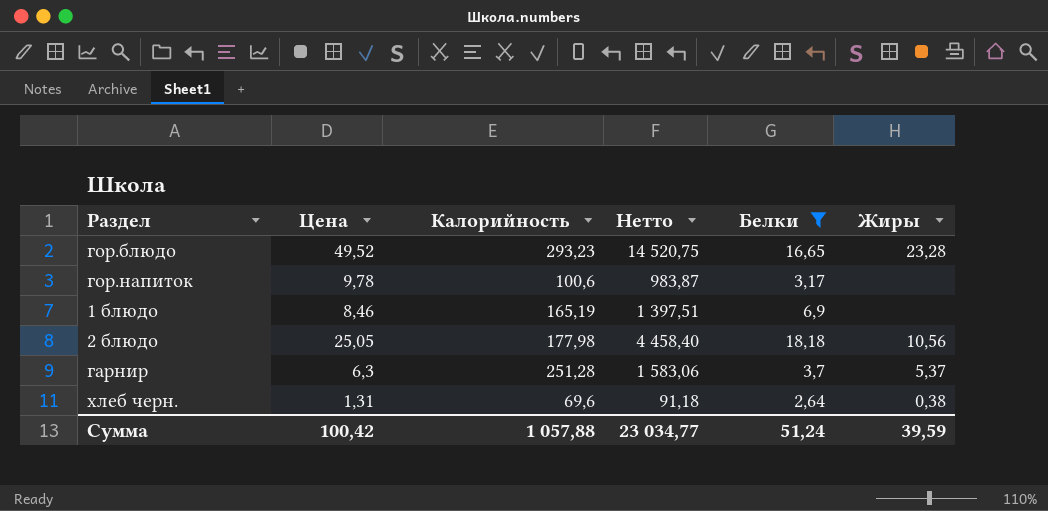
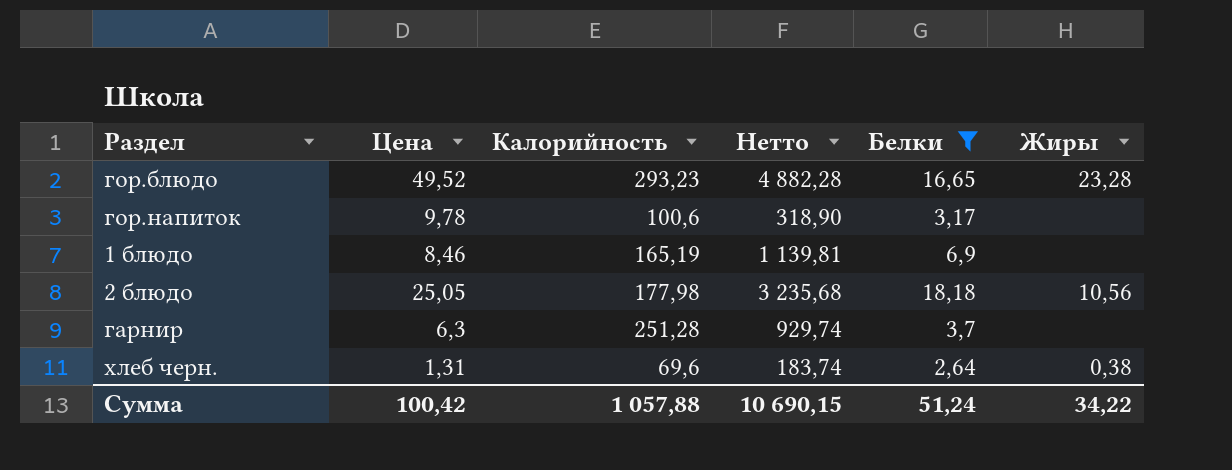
column Нетто | formula: [Цена] * [Калорийность] -> [Калорийность] * [Белки]
гарнир | Жиры: 5,37 -> none
Сумма | Нетто: 23 034,77 -> 10 690,15
Сумма | Жиры: 39,59 -> 34,22

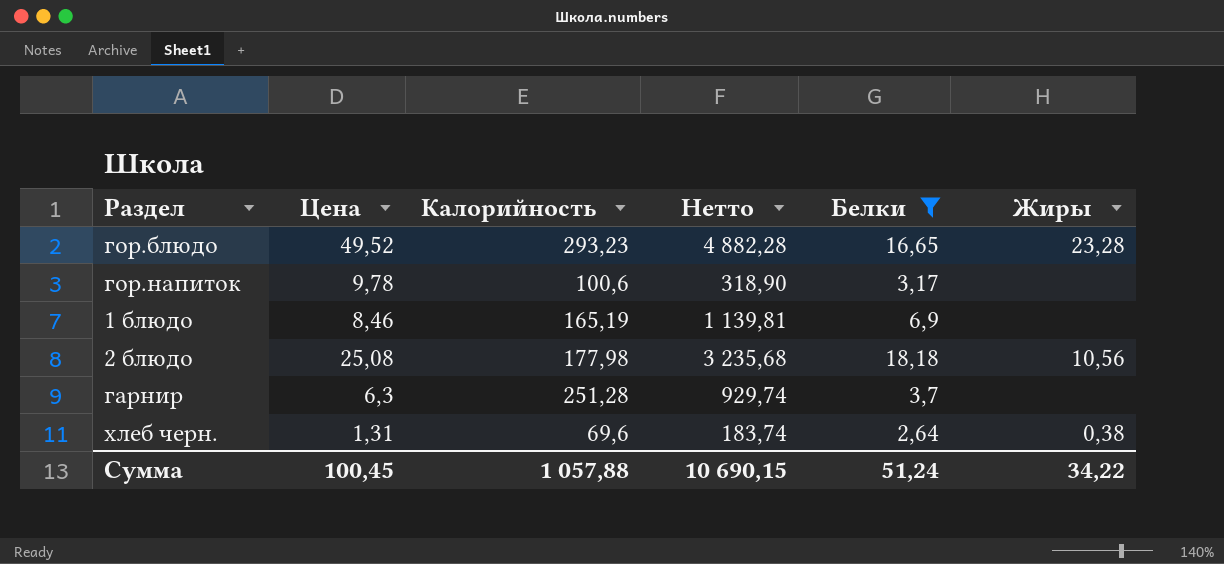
2 блюдо | Цена: 25,05 -> 25,08
Сумма | Цена: 100,42 -> 100,45

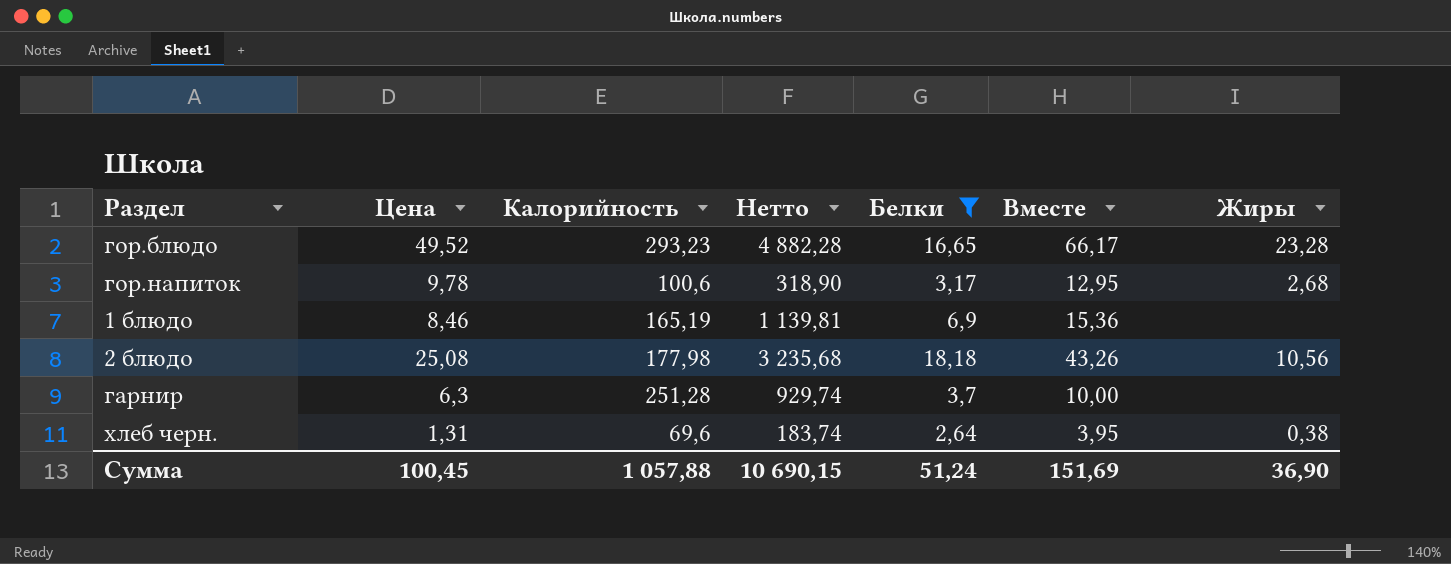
column Вместе | formula: none -> [Цена] + [Белки]
гор.напиток | Жиры: none -> 2,68
Сумма | Жиры: 34,22 -> 36,90

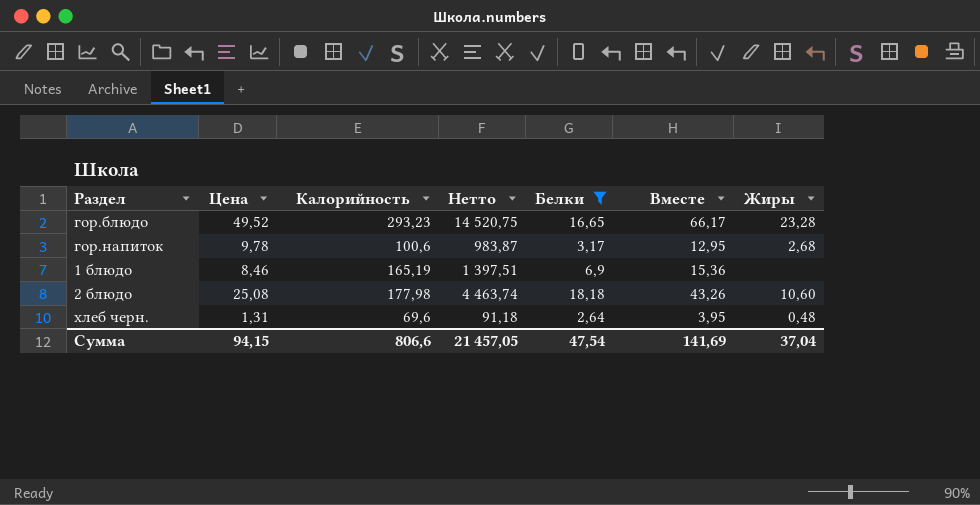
column Нетто | formula: [Калорийность] * [Белки] -> [Цена] * [Калорийность]
row гарнир: 6,3 | 251,28 | 929,74 | 3,7 | 10,00 | none -> none
2 блюдо | Жиры: 10,56 -> 10,60
хлеб черн. | Жиры: 0,38 -> 0,48
Сумма | Цена: 100,45 -> 94,15
Сумма | Калорийность: 1 057,88 -> 806,6
Сумма | Нетто: 10 690,15 -> 21 457,05
Сумма | Белки: 51,24 -> 47,54
Сумма | Вместе: 151,69 -> 141,69
Сумма | Жиры: 36,90 -> 37,04

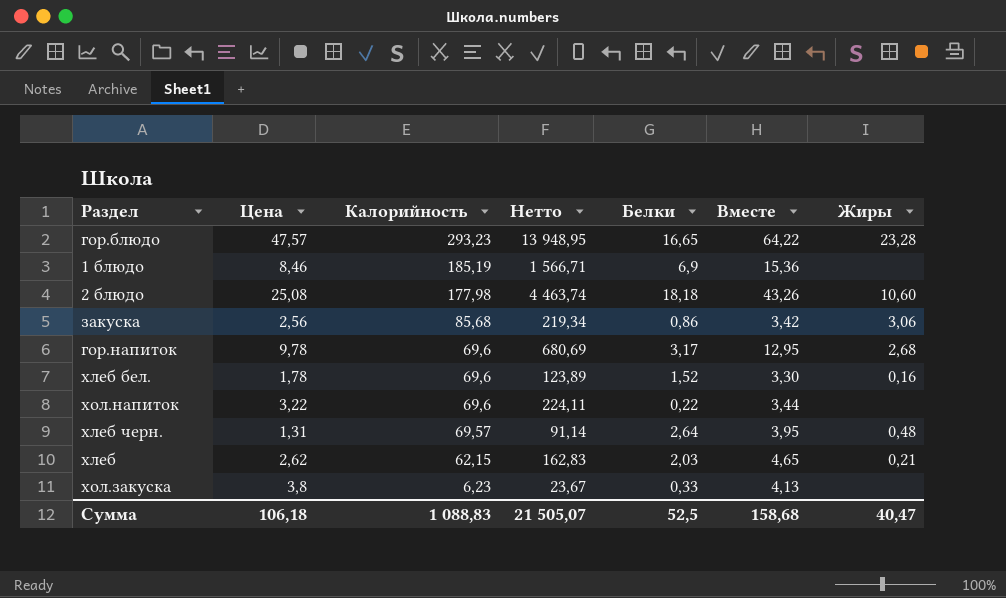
filter: Белки >= 2,64 -> none
row order: none -> Калорийность descending
гор.блюдо | Цена: 49,52 -> 47,57
гор.блюдо | Нетто: 14 520,75 -> 13 948,95
гор.блюдо | Вместе: 66,17 -> 64,22
1 блюдо | Калорийность: 165,19 -> 185,19
1 блюдо | Нетто: 1 397,51 -> 1 566,71
гор.напиток | Калорийность: 100,6 -> 69,6
гор.напиток | Нетто: 983,87 -> 680,69
хлеб черн. | Калорийность: 69,6 -> 69,57
хлеб черн. | Нетто: 91,18 -> 91,14
Сумма | Цена: 94,15 -> 106,18
Сумма | Калорийность: 806,6 -> 1 088,83
Сумма | Нетто: 21 457,05 -> 21 505,07
Сумма | Белки: 47,54 -> 52,5
Сумма | Вместе: 141,69 -> 158,68
Сумма | Жиры: 37,04 -> 40,47

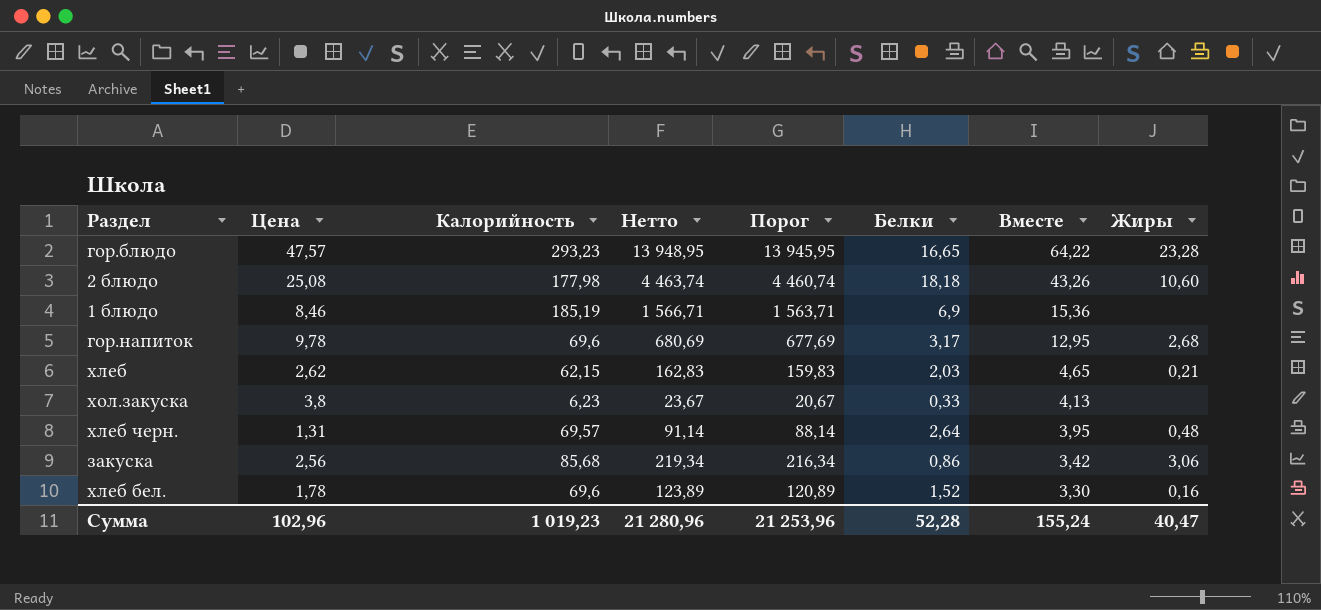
row order: Калорийность descending -> Вместе descending
column Порог | formula: none -> [Нетто] - 3
row хол.напиток: 3,22 | 69,6 | 224,11 | 0,22 | 3,44 | none -> none
Сумма | Цена: 106,18 -> 102,96
Сумма | Калорийность: 1 088,83 -> 1 019,23
Сумма | Нетто: 21 505,07 -> 21 280,96
Сумма | Белки: 52,5 -> 52,28
Сумма | Вместе: 158,68 -> 155,24

